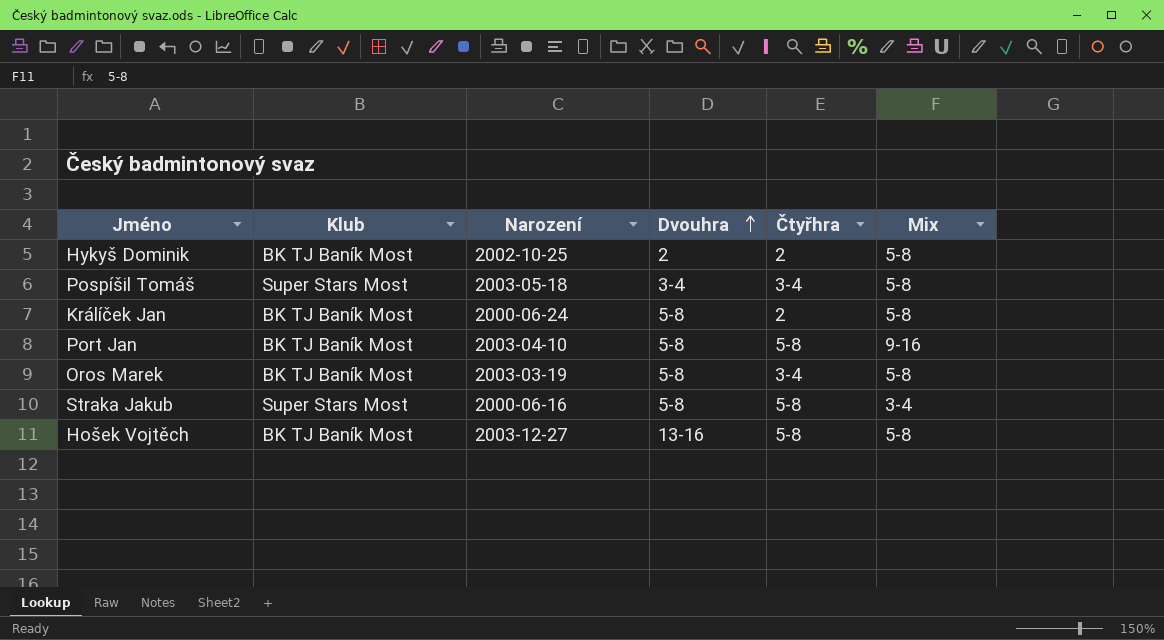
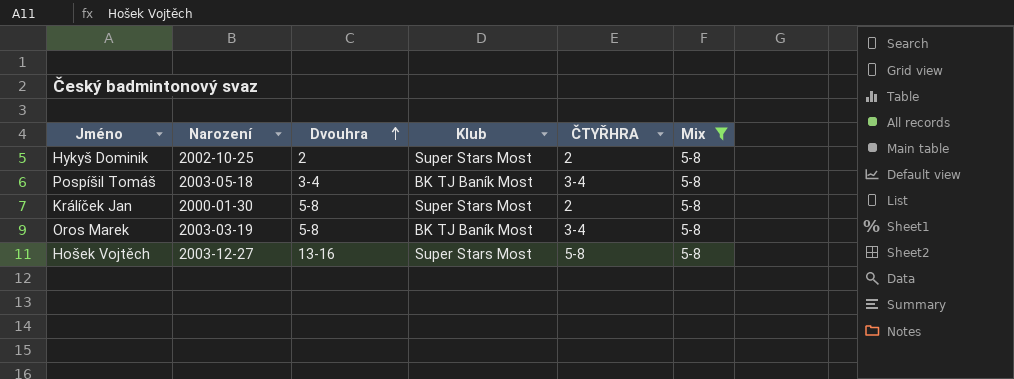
filter: none -> Mix = 5-8
column Klub | position: 2 -> 4
column name: Čtyřhra -> ČTYŘHRA
Hykyš Dominik | Klub: BK TJ Baník Most -> Super Stars Most
Pospíšil Tomáš | Klub: Super Stars Most -> BK TJ Baník Most
Králíček Jan | Narození: 2000-06-24 -> 2000-01-30
Králíček Jan | Klub: BK TJ Baník Most -> Super Stars Most
Hošek Vojtěch | Klub: BK TJ Baník Most -> Super Stars Most

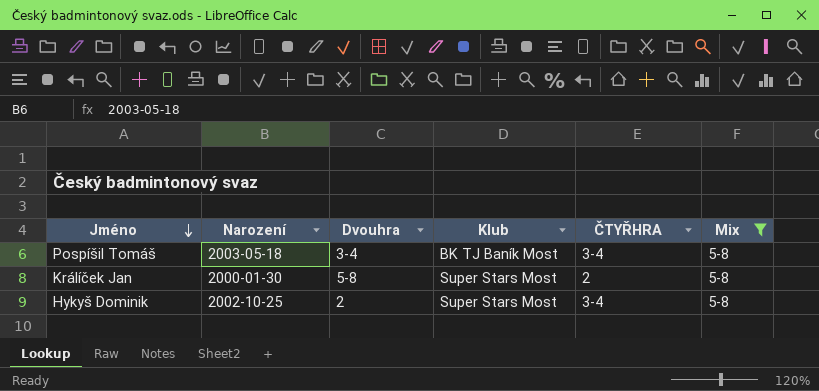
row order: Dvouhra ascending -> Jméno descending
row Oros Marek: 2003-03-19 | 5-8 | BK TJ Baník Most | 3-4 | 5-8 -> none
row Hošek Vojtěch: 2003-12-27 | 13-16 | Super Stars Most | 5-8 | 5-8 -> none
Hykyš Dominik | ČTYŘHRA: 2 -> 3-4

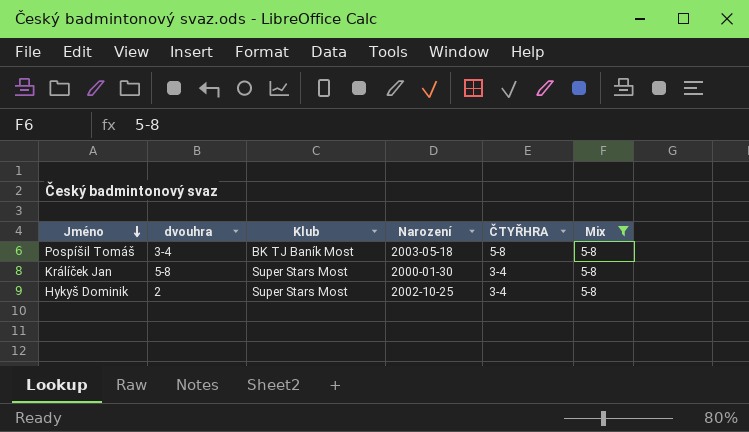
column name: Dvouhra -> dvouhra
column Narození | position: 2 -> 4
Pospíšil Tomáš | ČTYŘHRA: 3-4 -> 5-8
Králíček Jan | ČTYŘHRA: 2 -> 3-4

